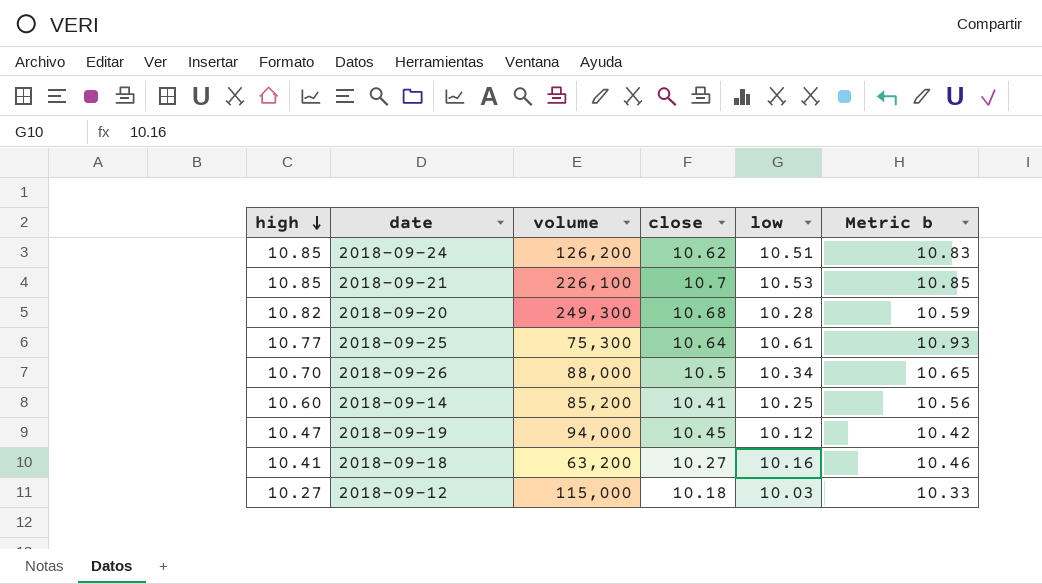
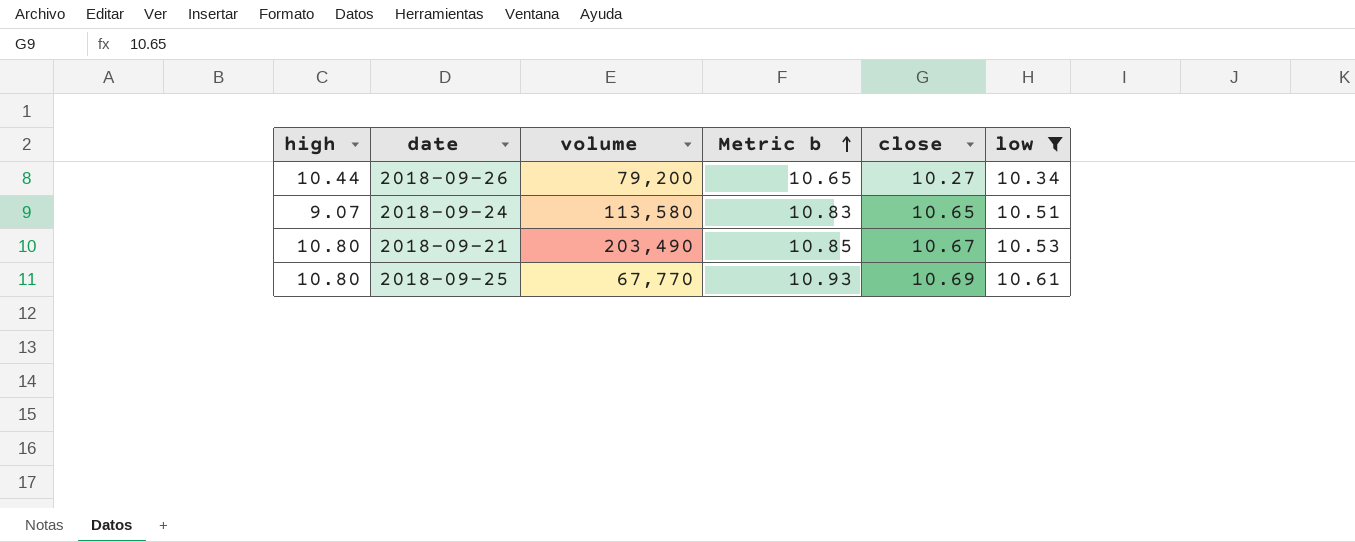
filter: none -> low >= 10.34
row order: high descending -> Metric b ascending
column Metric b | position: 6 -> 4
2018-09-26 | high: 10.70 -> 10.44
2018-09-26 | volume: 88,000 -> 79,200
2018-09-26 | close: 10.5 -> 10.27
2018-09-24 | high: 10.85 -> 9.07
2018-09-24 | volume: 126,200 -> 113,580
2018-09-24 | close: 10.62 -> 10.65
2018-09-21 | high: 10.85 -> 10.80
2018-09-21 | volume: 226,100 -> 203,490
2018-09-21 | close: 10.7 -> 10.67
2018-09-25 | high: 10.77 -> 10.80
2018-09-25 | volume: 75,300 -> 67,770
2018-09-25 | close: 10.64 -> 10.69

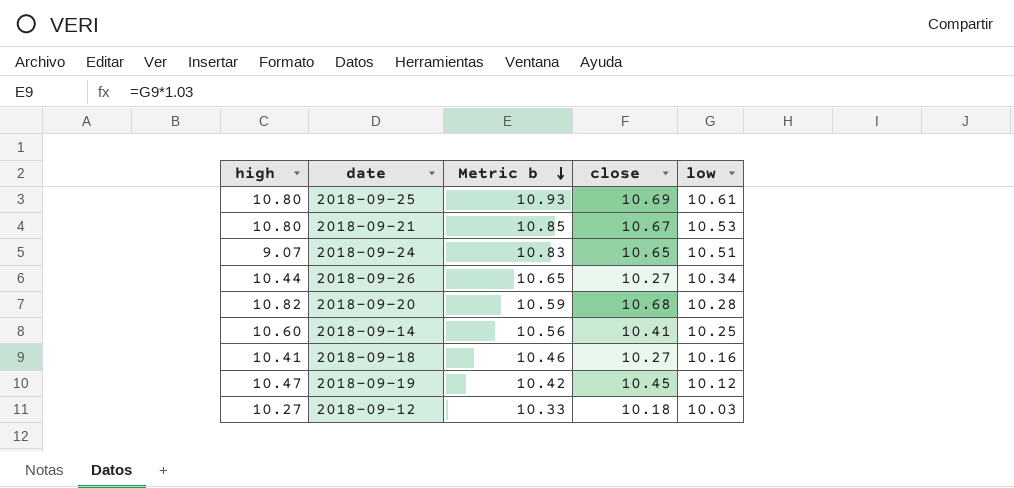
filter: low >= 10.34 -> none
row order: Metric b ascending -> Metric b descending
column volume | position: 3 -> none

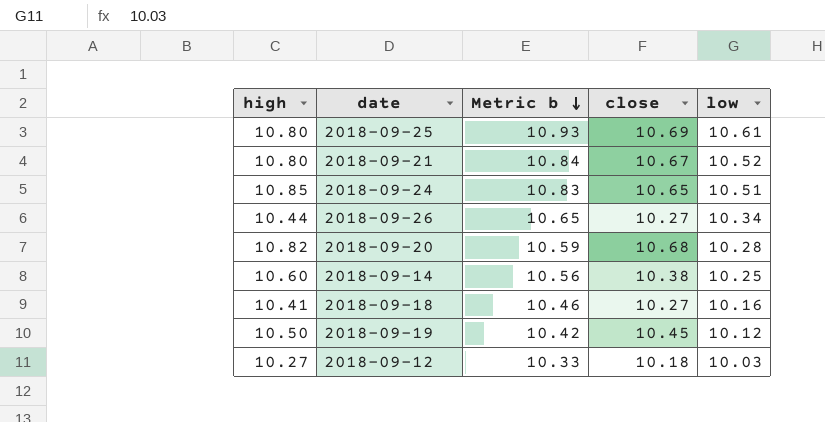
2018-09-21 | Metric b: 10.85 -> 10.84
2018-09-21 | low: 10.53 -> 10.52
2018-09-24 | high: 9.07 -> 10.85
2018-09-14 | close: 10.41 -> 10.38
2018-09-19 | high: 10.47 -> 10.50

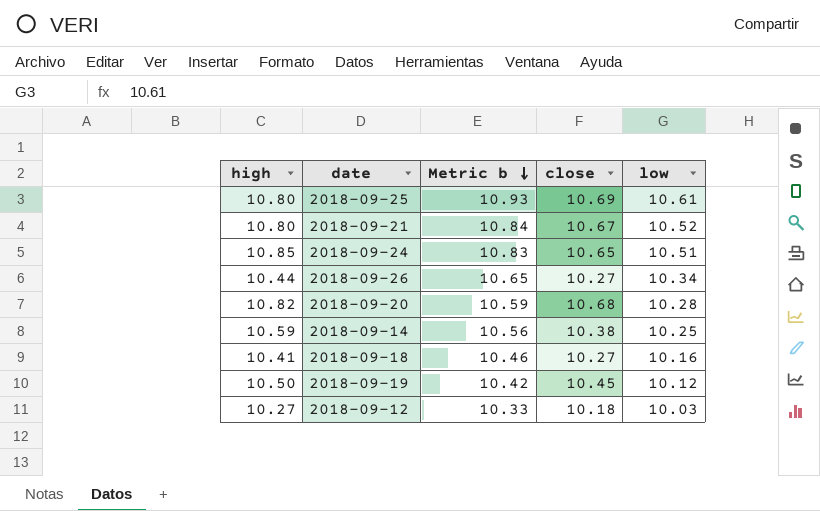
2018-09-14 | high: 10.60 -> 10.59

